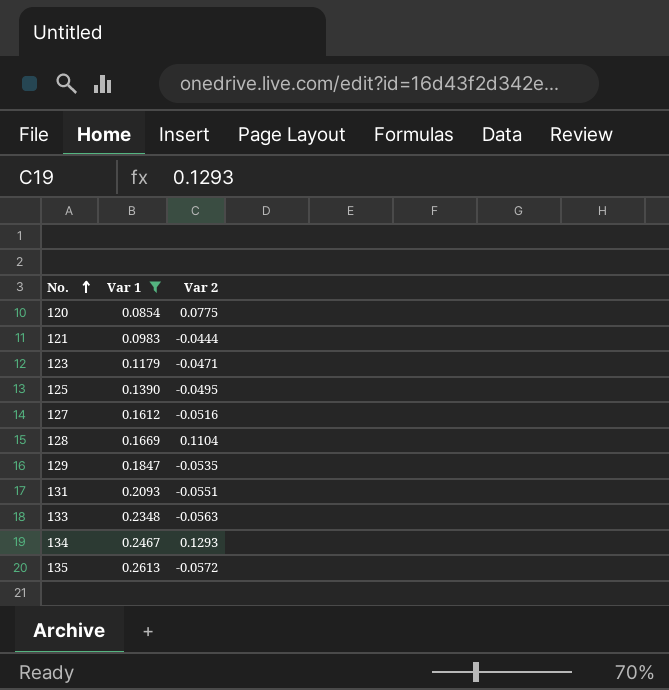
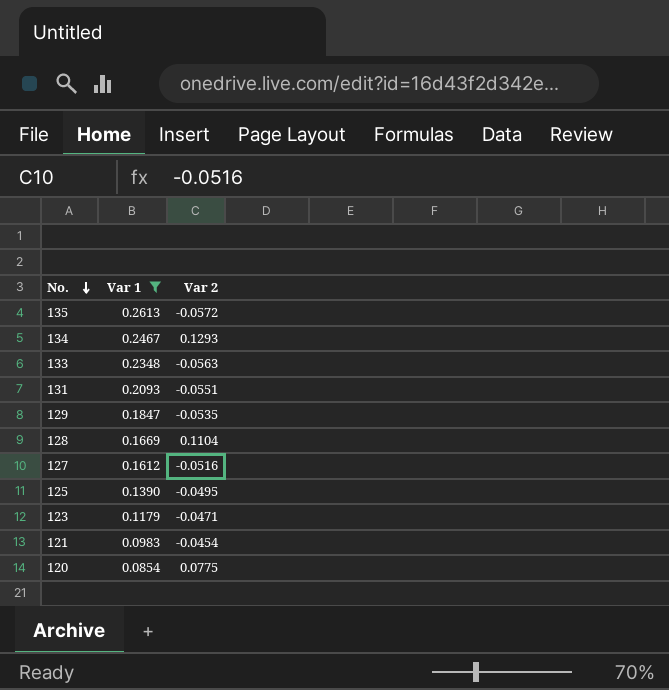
row order: No. ascending -> No. descending
121 | Var 2: -0.0444 -> -0.0454

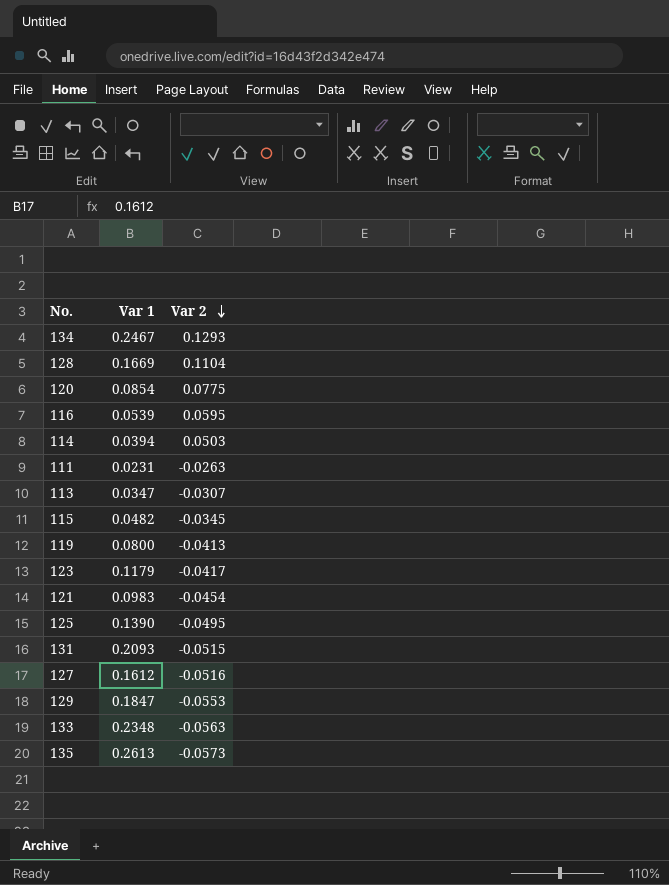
filter: Var 1 >= 0.0854 -> none
row order: No. descending -> Var 2 descending
123 | Var 2: -0.0471 -> -0.0417
131 | Var 2: -0.0551 -> -0.0515
129 | Var 2: -0.0535 -> -0.0553
135 | Var 2: -0.0572 -> -0.0573

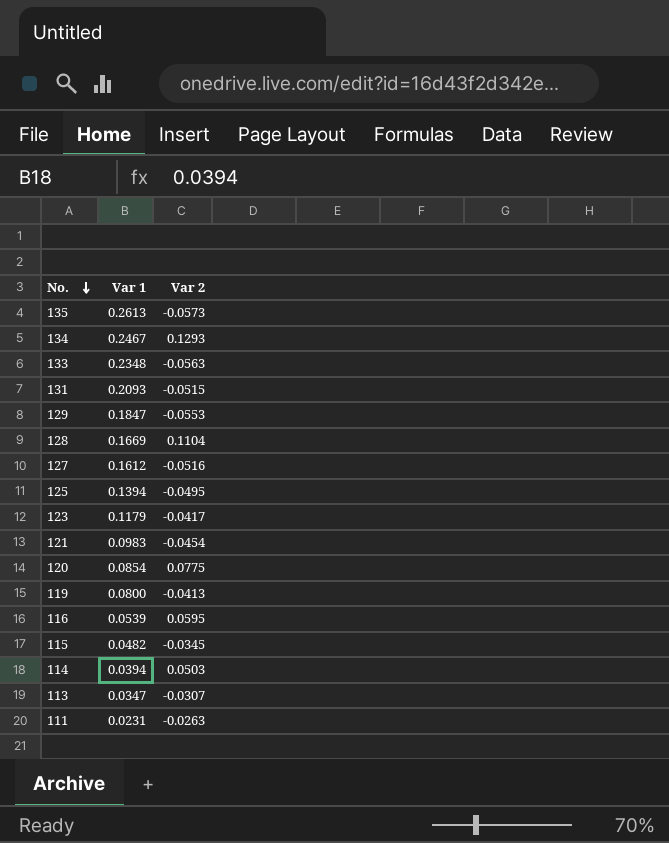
row order: Var 2 descending -> No. descending
125 | Var 1: 0.1390 -> 0.1394

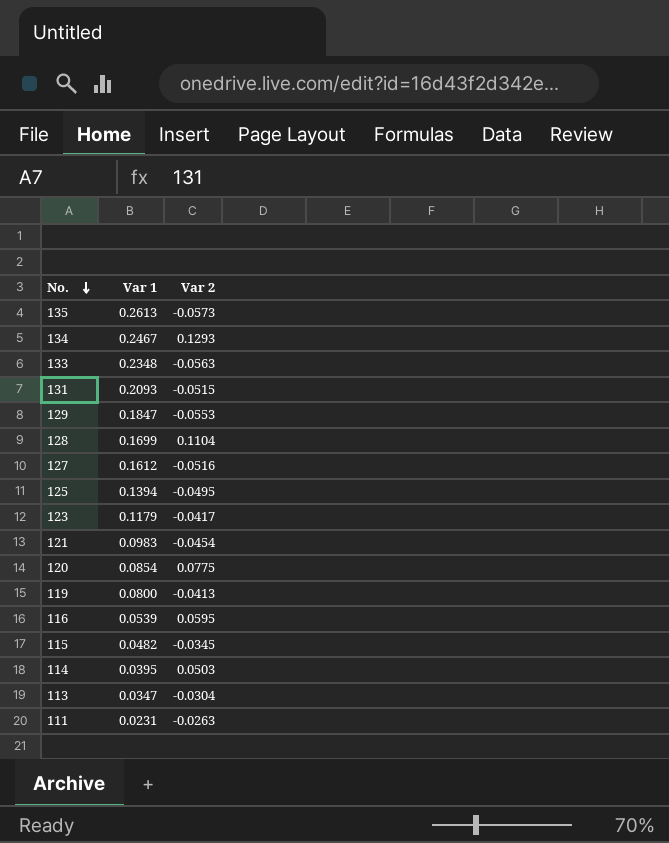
128 | Var 1: 0.1669 -> 0.1699
114 | Var 1: 0.0394 -> 0.0395
113 | Var 2: -0.0307 -> -0.0304

